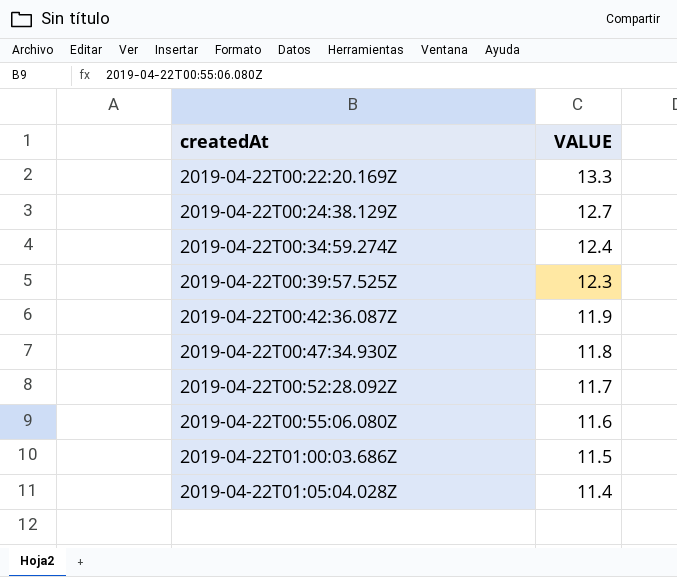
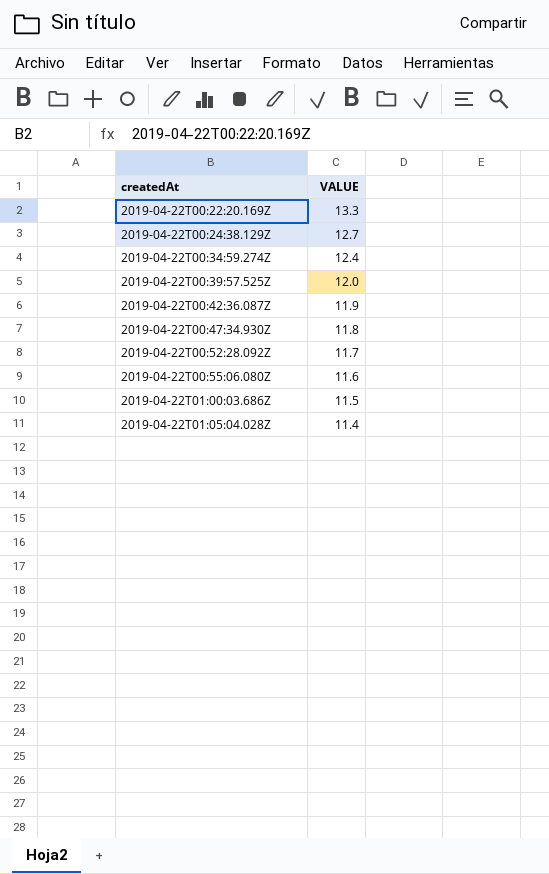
2019-04-22T00:39:57.525Z | VALUE: 12.3 -> 12.0

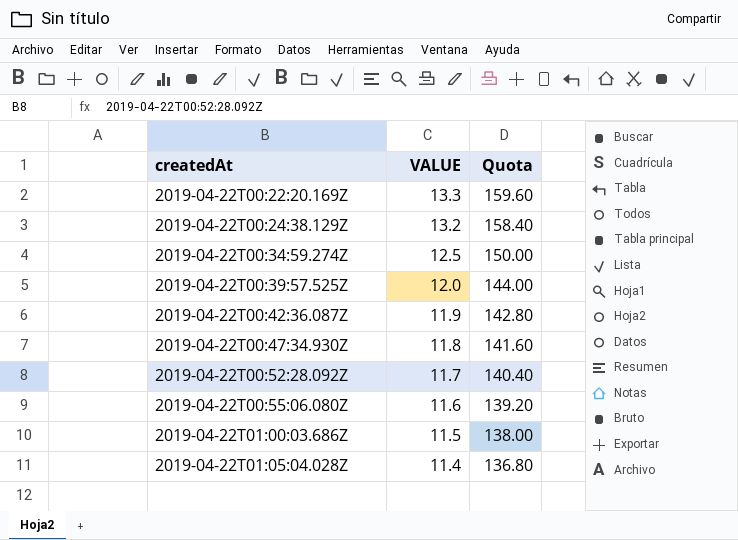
column Quota | formula: none -> [VALUE] * 12
2019-04-22T00:24:38.129Z | VALUE: 12.7 -> 13.2
2019-04-22T00:34:59.274Z | VALUE: 12.4 -> 12.5

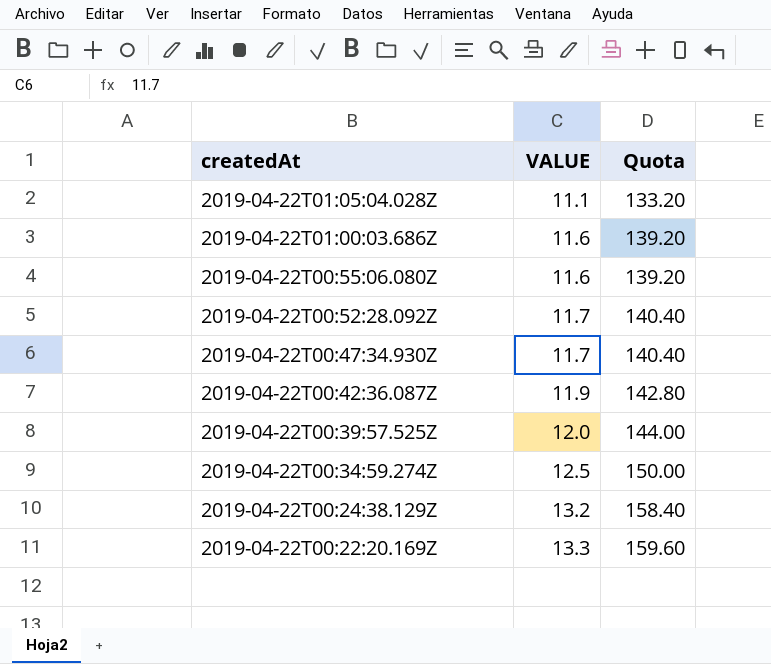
row order: createdAt ascending -> createdAt descending
2019-04-22T01:05:04.028Z | VALUE: 11.4 -> 11.1
2019-04-22T01:05:04.028Z | Quota: 136.80 -> 133.20
2019-04-22T01:00:03.686Z | VALUE: 11.5 -> 11.6
2019-04-22T01:00:03.686Z | Quota: 138.00 -> 139.20
2019-04-22T00:47:34.930Z | VALUE: 11.8 -> 11.7
2019-04-22T00:47:34.930Z | Quota: 141.60 -> 140.40

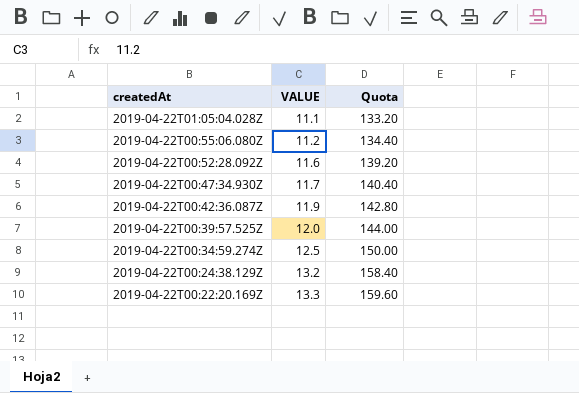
row 2019-04-22T01:00:03.686Z: 11.6 | 139.20 -> none
2019-04-22T00:55:06.080Z | VALUE: 11.6 -> 11.2
2019-04-22T00:55:06.080Z | Quota: 139.20 -> 134.40
2019-04-22T00:52:28.092Z | VALUE: 11.7 -> 11.6
2019-04-22T00:52:28.092Z | Quota: 140.40 -> 139.20

